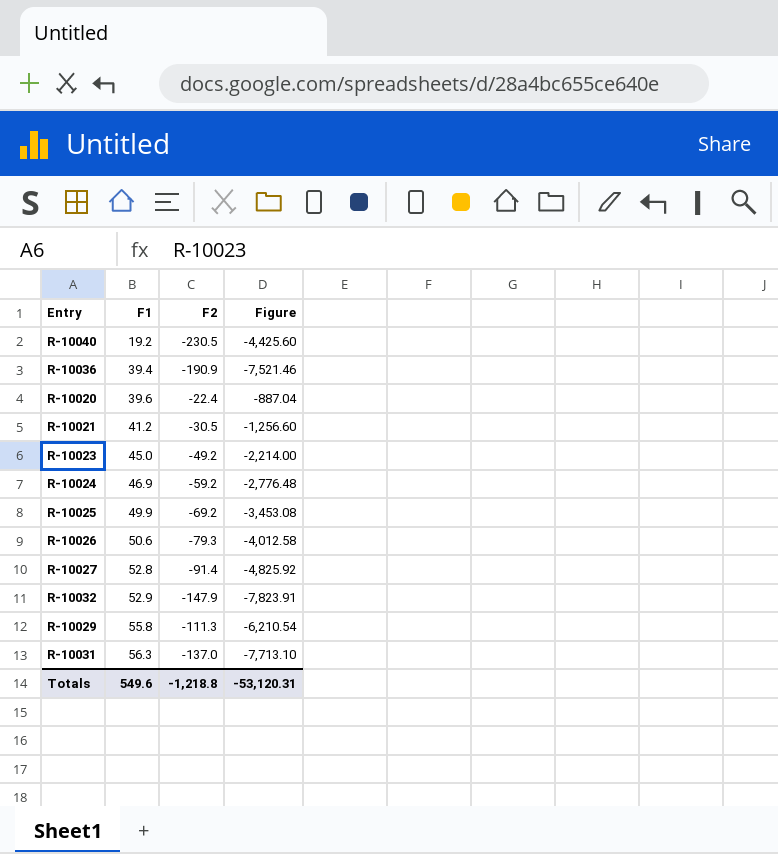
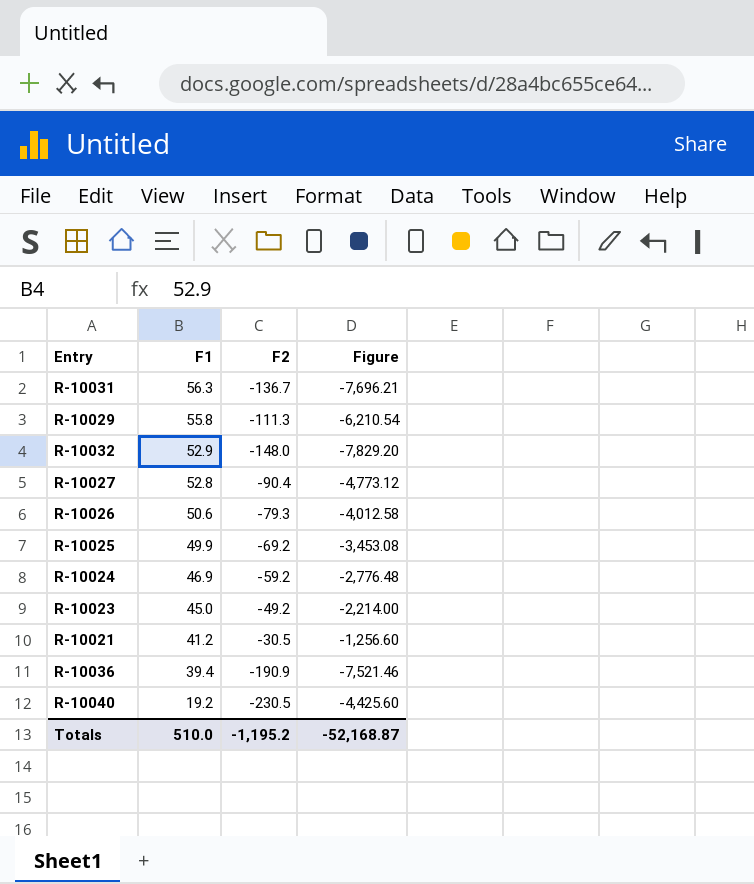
row order: F1 ascending -> F1 descending
row R-10020: 39.6 | -22.4 | -887.04 -> none
R-10031 | F2: -137.0 -> -136.7
R-10031 | Figure: -7,713.10 -> -7,696.21
R-10032 | F2: -147.9 -> -148.0
R-10032 | Figure: -7,823.91 -> -7,829.20
R-10027 | F2: -91.4 -> -90.4
R-10027 | Figure: -4,825.92 -> -4,773.12
Totals | F1: 549.6 -> 510.0
Totals | F2: -1,218.8 -> -1,195.2
Totals | Figure: -53,120.31 -> -52,168.87

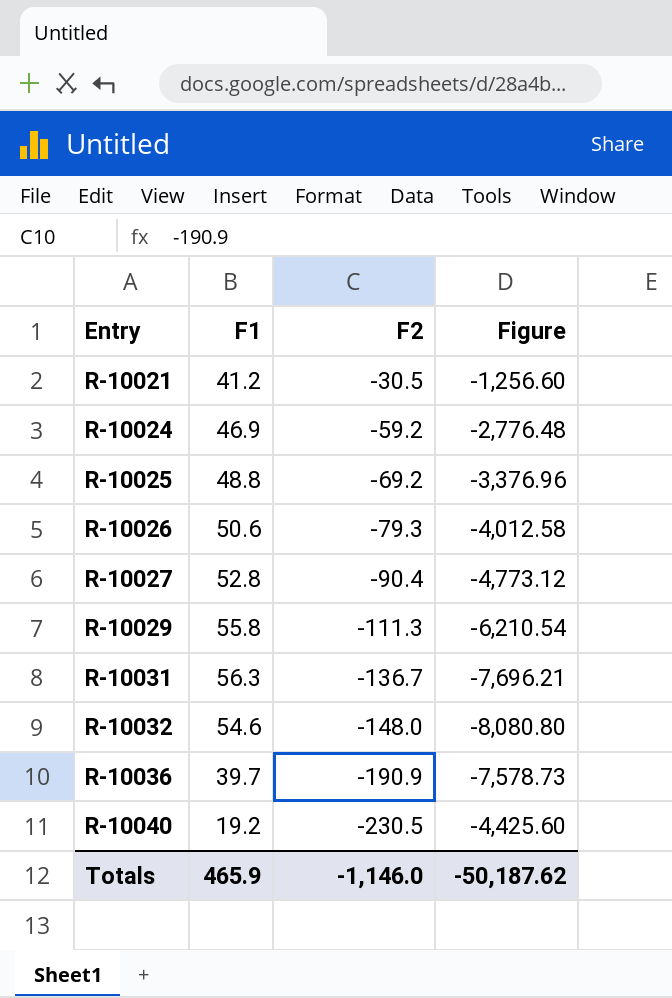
row order: F1 descending -> Entry ascending
row R-10023: 45.0 | -49.2 | -2,214.00 -> none
R-10025 | F1: 49.9 -> 48.8
R-10025 | Figure: -3,453.08 -> -3,376.96
R-10032 | F1: 52.9 -> 54.6
R-10032 | Figure: -7,829.20 -> -8,080.80
R-10036 | F1: 39.4 -> 39.7
R-10036 | Figure: -7,521.46 -> -7,578.73
Totals | F1: 510.0 -> 465.9
Totals | F2: -1,195.2 -> -1,146.0
Totals | Figure: -52,168.87 -> -50,187.62

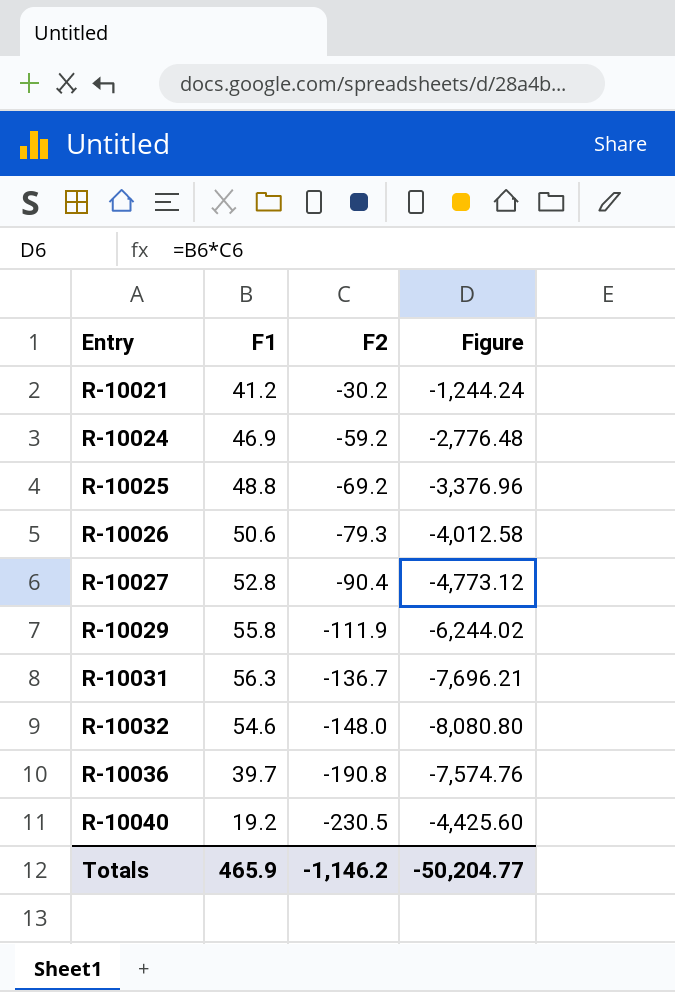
R-10021 | F2: -30.5 -> -30.2
R-10021 | Figure: -1,256.60 -> -1,244.24
R-10029 | F2: -111.3 -> -111.9
R-10029 | Figure: -6,210.54 -> -6,244.02
R-10036 | F2: -190.9 -> -190.8
R-10036 | Figure: -7,578.73 -> -7,574.76
Totals | F2: -1,146.0 -> -1,146.2
Totals | Figure: -50,187.62 -> -50,204.77

